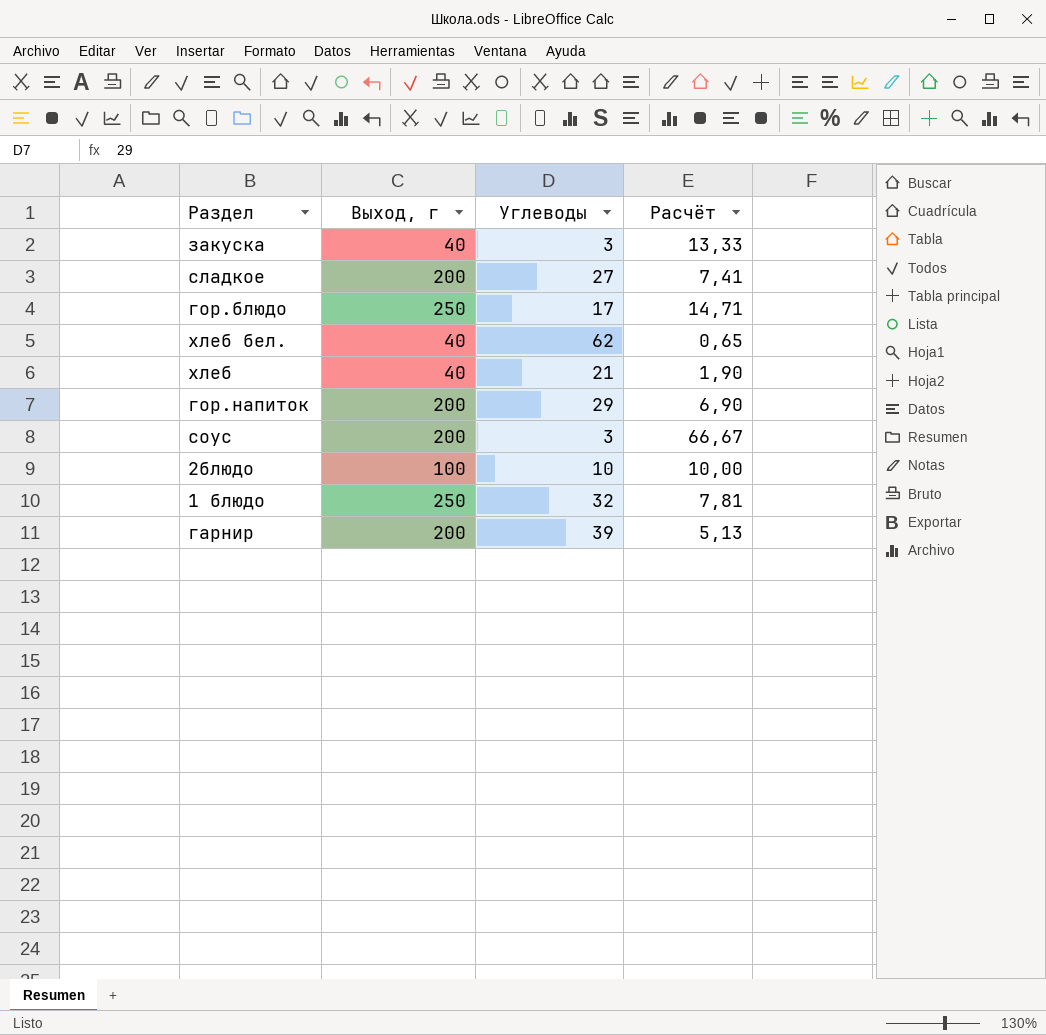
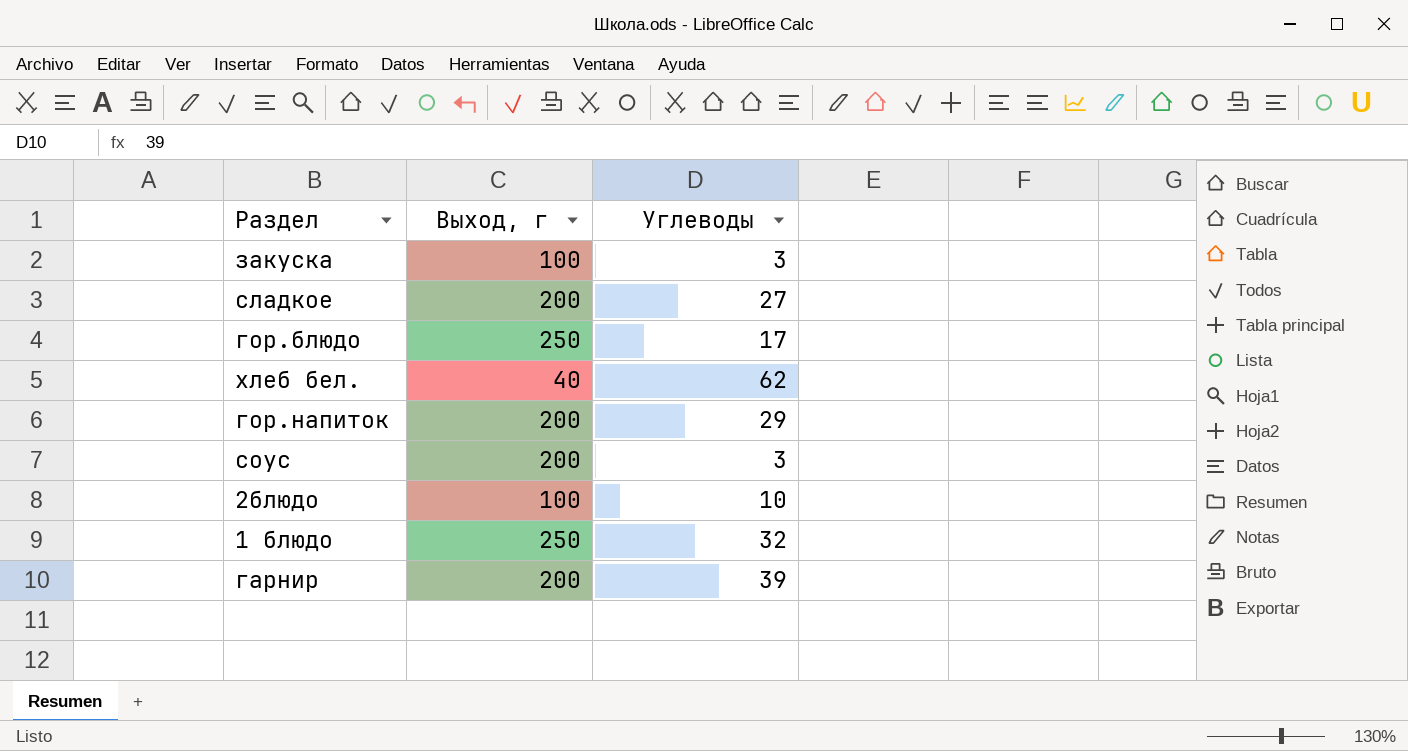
column Расчёт | formula: [Выход, г] / [Углеводы] -> none
row хлеб: 40 | 21 | 1,90 -> none
закуска | Выход, г: 40 -> 100

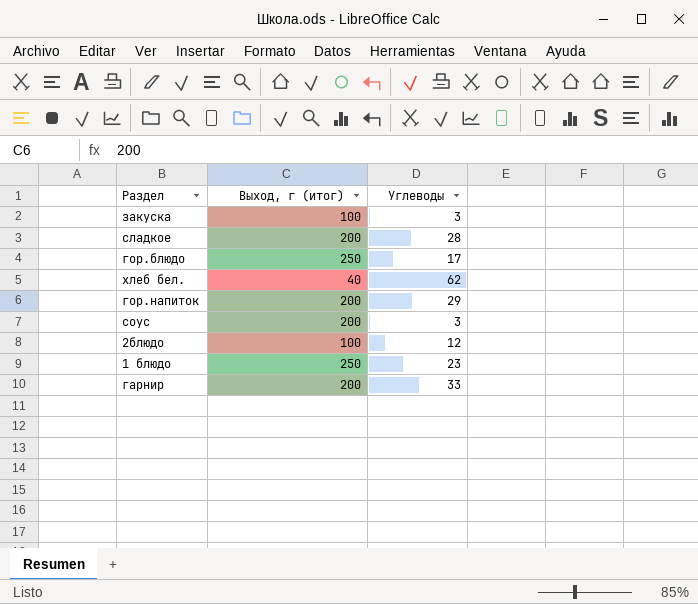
column name: Выход, г -> Выход, г (итог)
сладкое | Углеводы: 27 -> 28
2блюдо | Углеводы: 10 -> 12
1 блюдо | Углеводы: 32 -> 23
гарнир | Углеводы: 39 -> 33

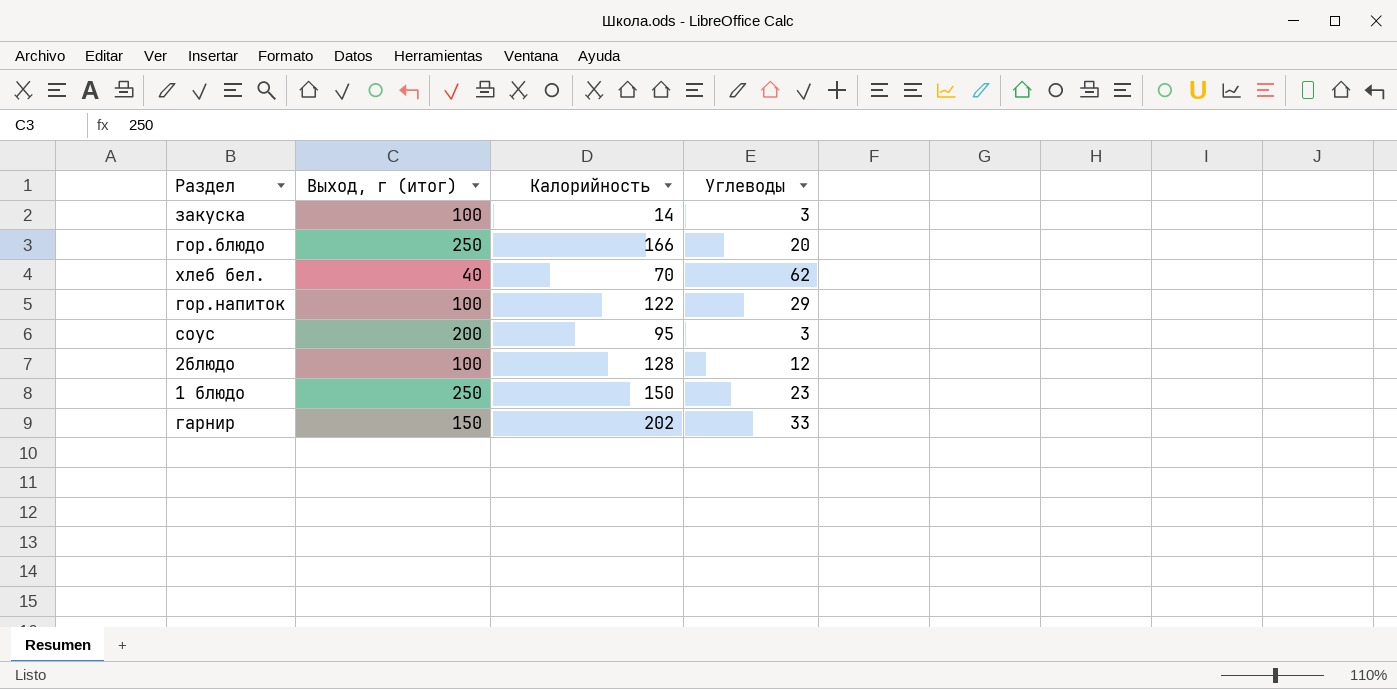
column Калорийность | position: none -> 3
row сладкое: 200 | 28 -> none
гор.блюдо | Углеводы: 17 -> 20
гор.напиток | Выход, г (итог): 200 -> 100
гарнир | Выход, г (итог): 200 -> 150

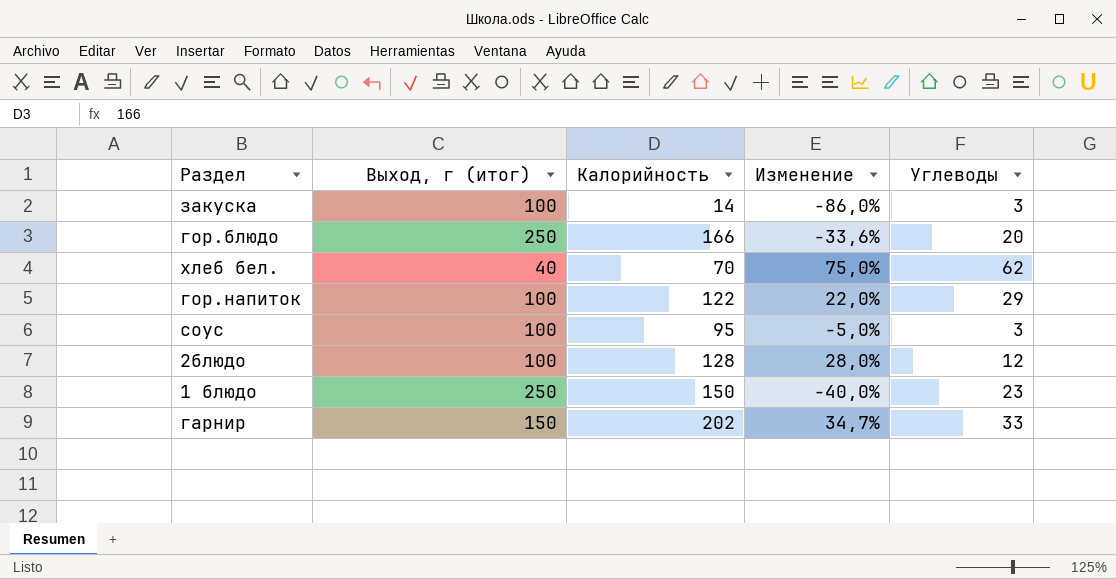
column Изменение | formula: none -> ([Калорийность] - [Выход, г (итог)]) / [Выход, г (итог)]
соус | Выход, г (итог): 200 -> 100

